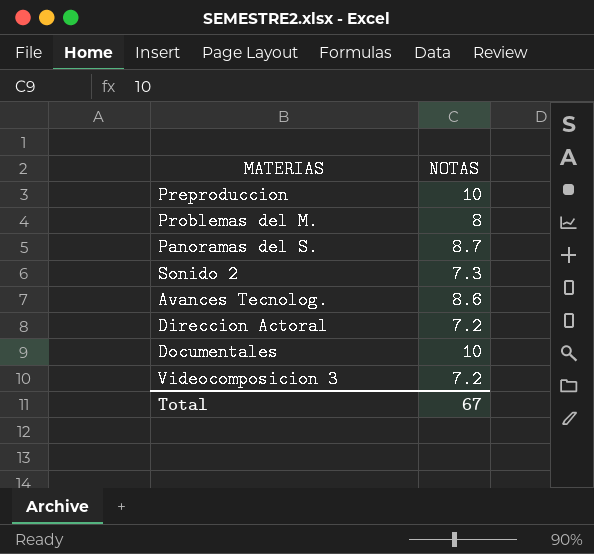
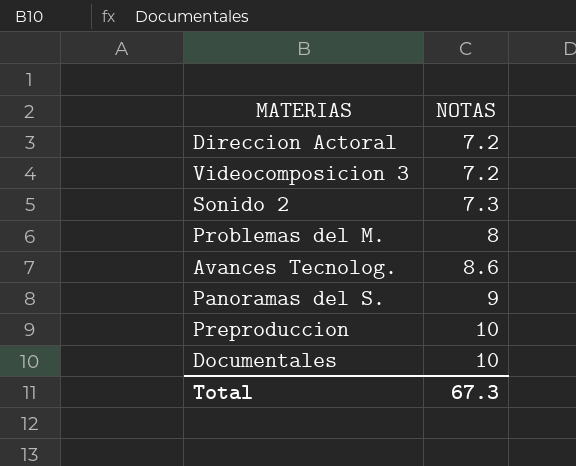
row order: none -> NOTAS ascending
Panoramas del S. | NOTAS: 8.7 -> 9
Total | NOTAS: 67 -> 67.3

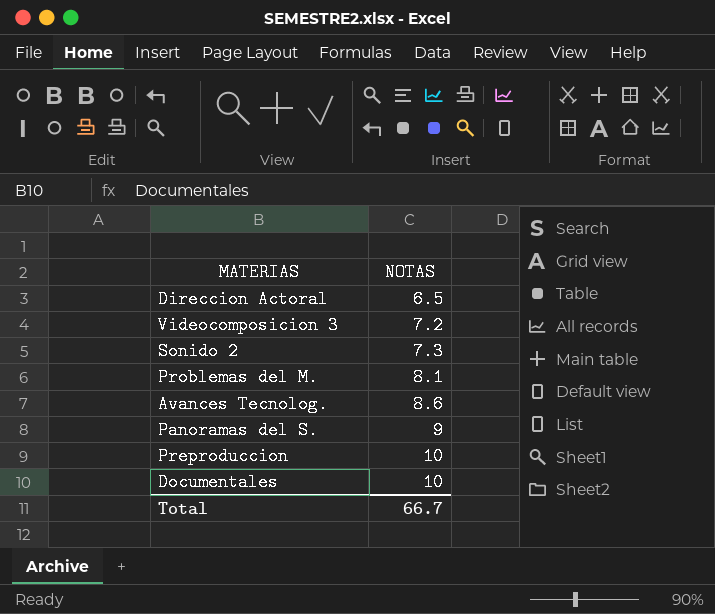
Direccion Actoral | NOTAS: 7.2 -> 6.5
Problemas del M. | NOTAS: 8 -> 8.1
Total | NOTAS: 67.3 -> 66.7

